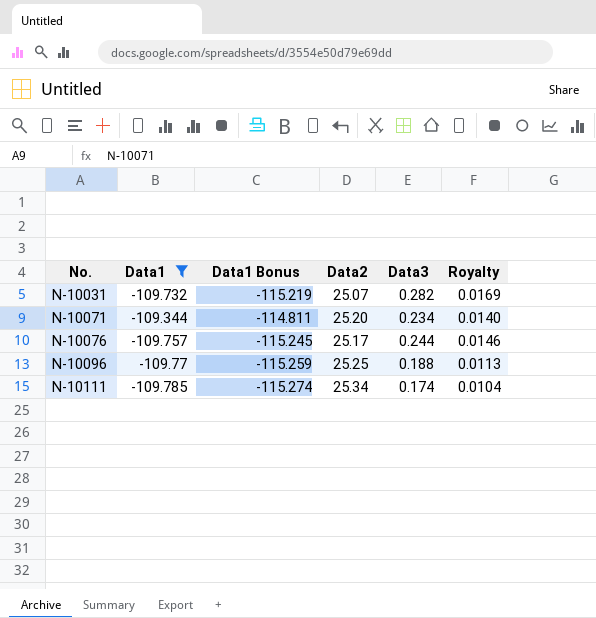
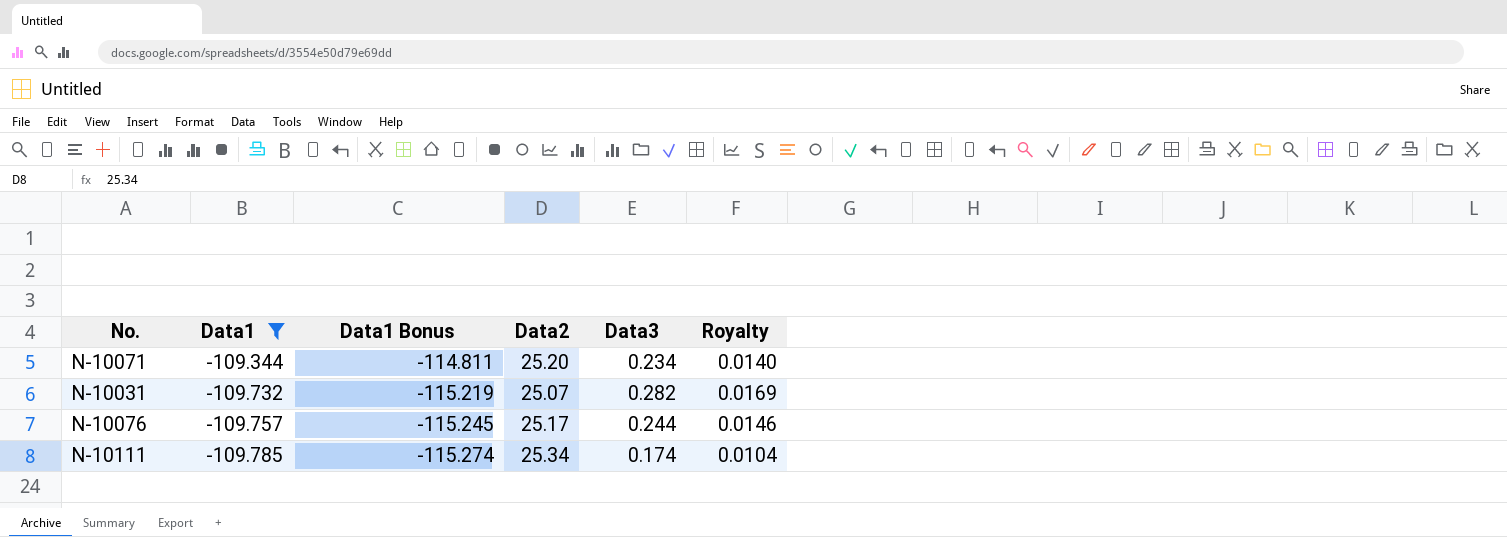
row order: No. ascending -> Data1 descending
row N-10096: -109.77 | -115.259 | 25.25 | 0.188 | 0.0113 -> none

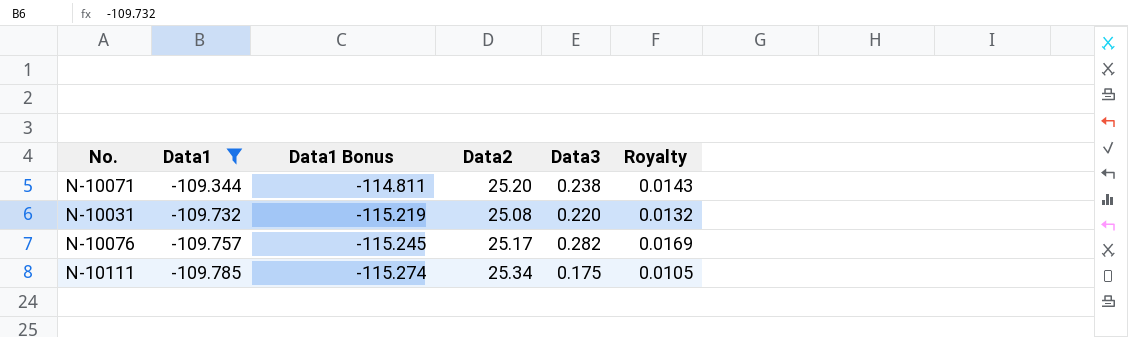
N-10071 | Data3: 0.234 -> 0.238
N-10071 | Royalty: 0.0140 -> 0.0143
N-10031 | Data2: 25.07 -> 25.08
N-10031 | Data3: 0.282 -> 0.220
N-10031 | Royalty: 0.0169 -> 0.0132
N-10076 | Data3: 0.244 -> 0.282
N-10076 | Royalty: 0.0146 -> 0.0169
N-10111 | Data3: 0.174 -> 0.175
N-10111 | Royalty: 0.0104 -> 0.0105

